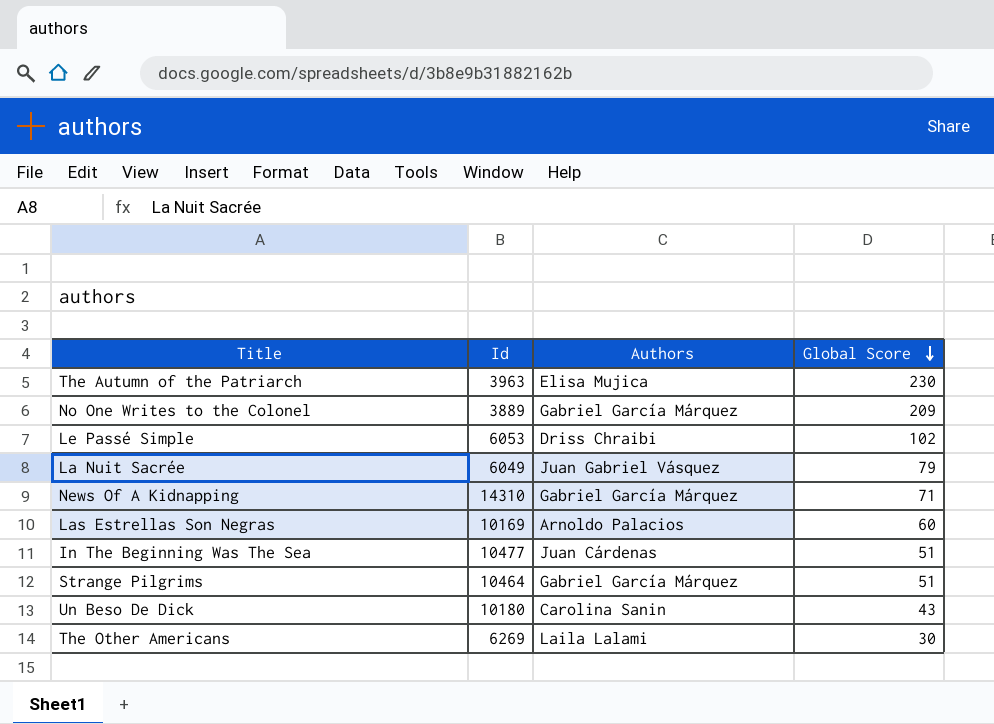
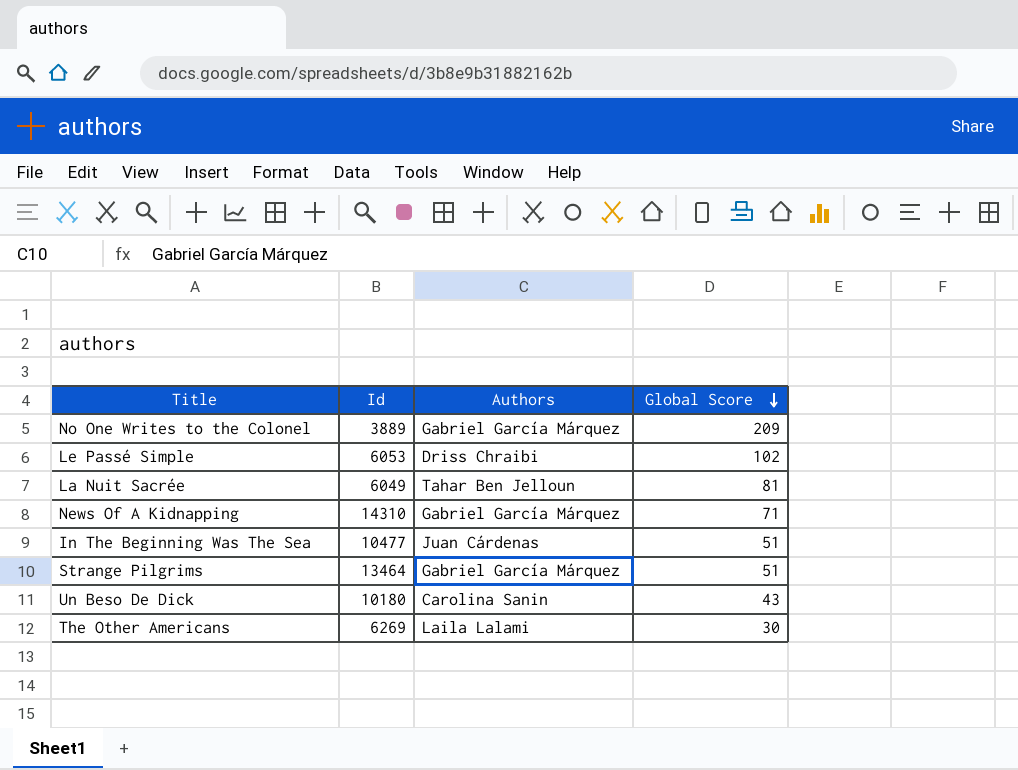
row The Autumn of the Patriarch: 3963 | Elisa Mujica | 230 -> none
row Las Estrellas Son Negras: 10169 | Arnoldo Palacios | 60 -> none
La Nuit Sacrée | Authors: Juan Gabriel Vásquez -> Tahar Ben Jelloun
La Nuit Sacrée | Global Score: 79 -> 81
Strange Pilgrims | Id: 10464 -> 13464

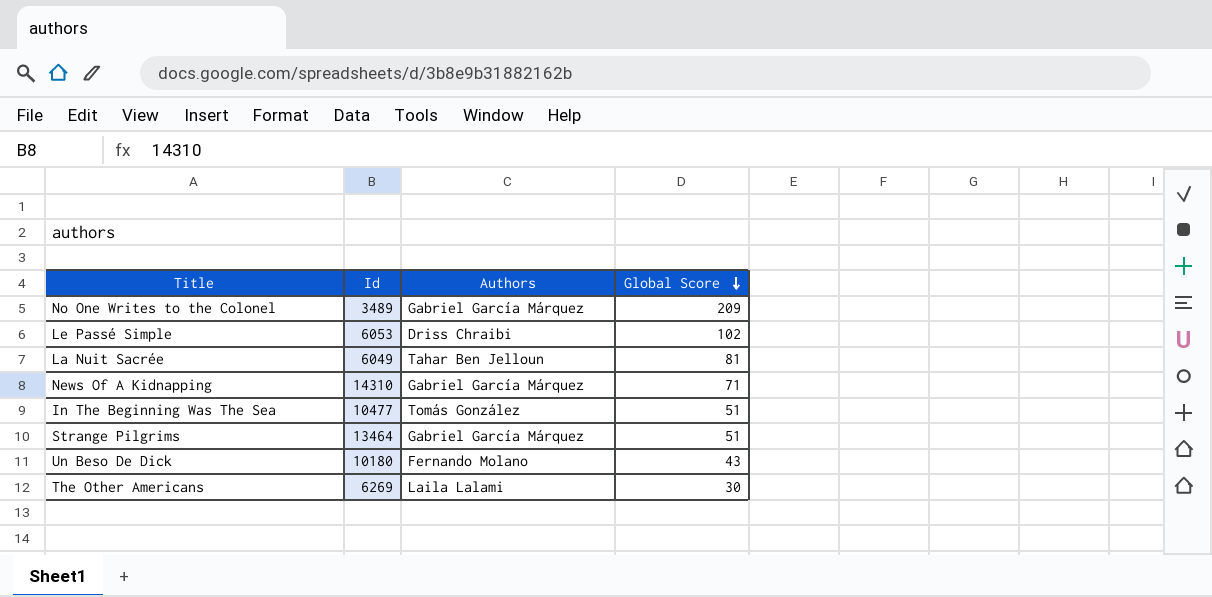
No One Writes to the Colonel | Id: 3889 -> 3489
In The Beginning Was The Sea | Authors: Juan Cárdenas -> Tomás González
Un Beso De Dick | Authors: Carolina Sanin -> Fernando Molano

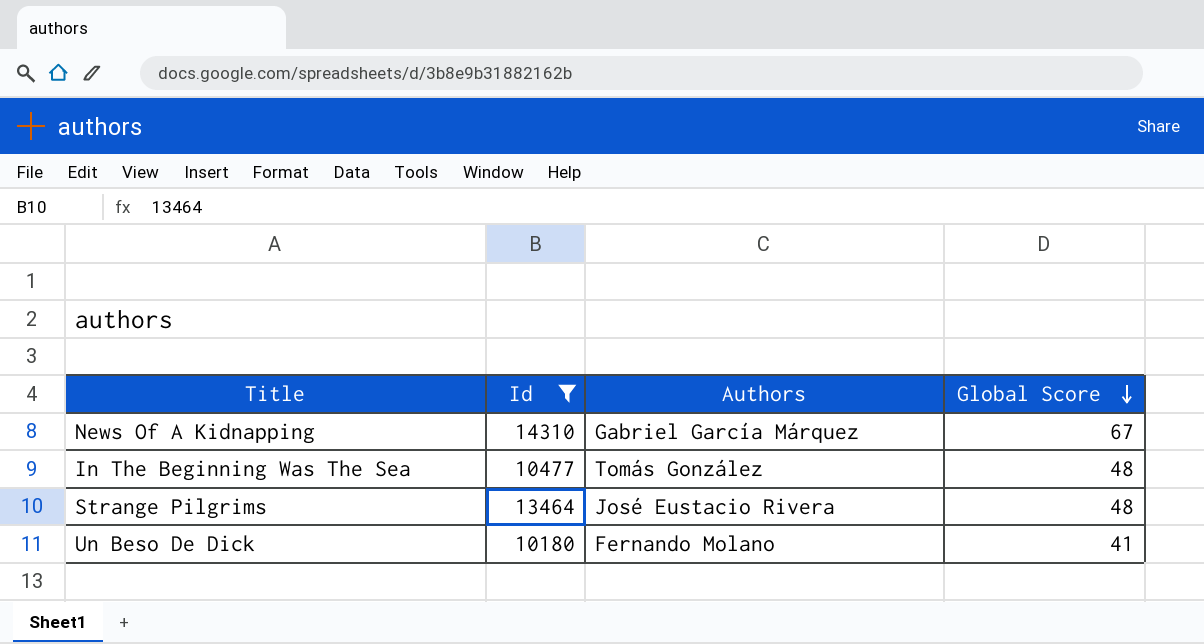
filter: none -> Id >= 10180
News Of A Kidnapping | Global Score: 71 -> 67
In The Beginning Was The Sea | Global Score: 51 -> 48
Strange Pilgrims | Authors: Gabriel García Márquez -> José Eustacio Rivera
Strange Pilgrims | Global Score: 51 -> 48
Un Beso De Dick | Global Score: 43 -> 41

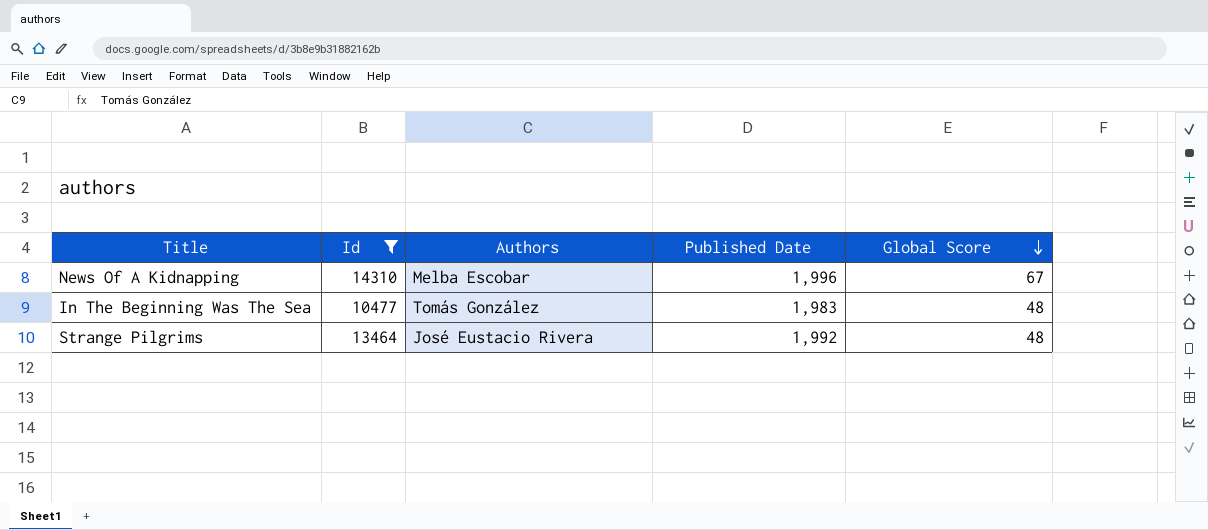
column Published Date | position: none -> 4
row Un Beso De Dick: 10180 | Fernando Molano | 41 -> none
News Of A Kidnapping | Authors: Gabriel García Márquez -> Melba Escobar

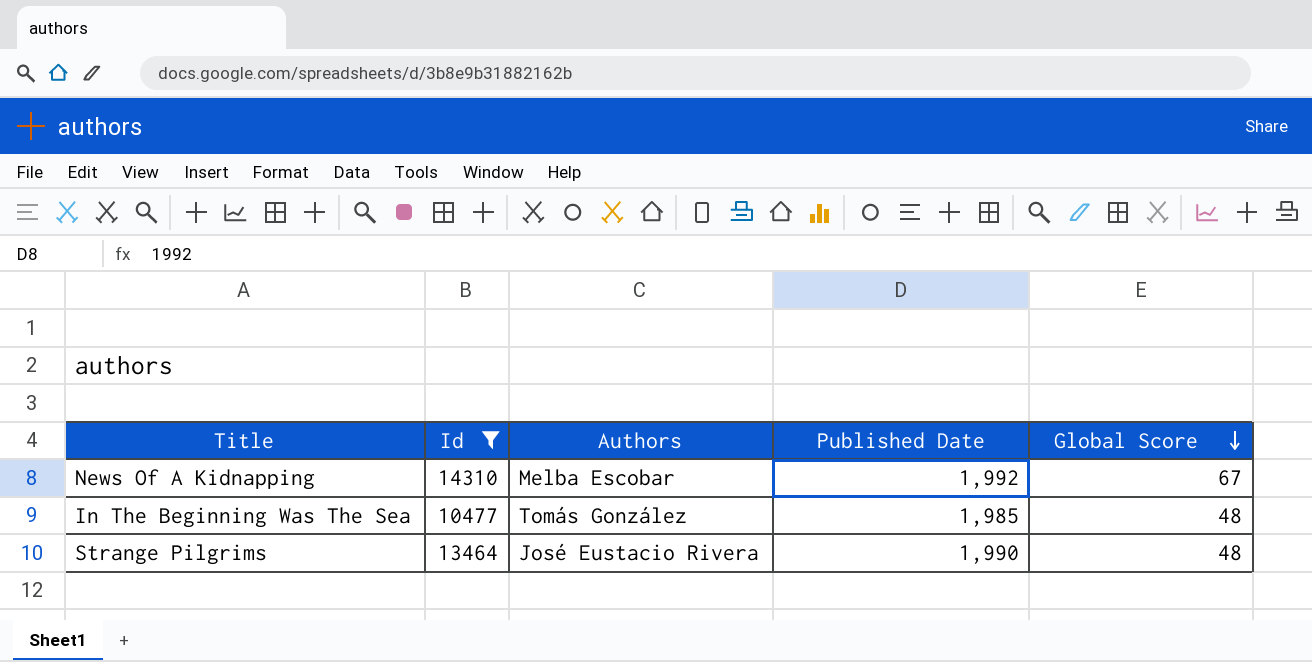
News Of A Kidnapping | Published Date: 1,996 -> 1,992
In The Beginning Was The Sea | Published Date: 1,983 -> 1,985
Strange Pilgrims | Published Date: 1,992 -> 1,990

